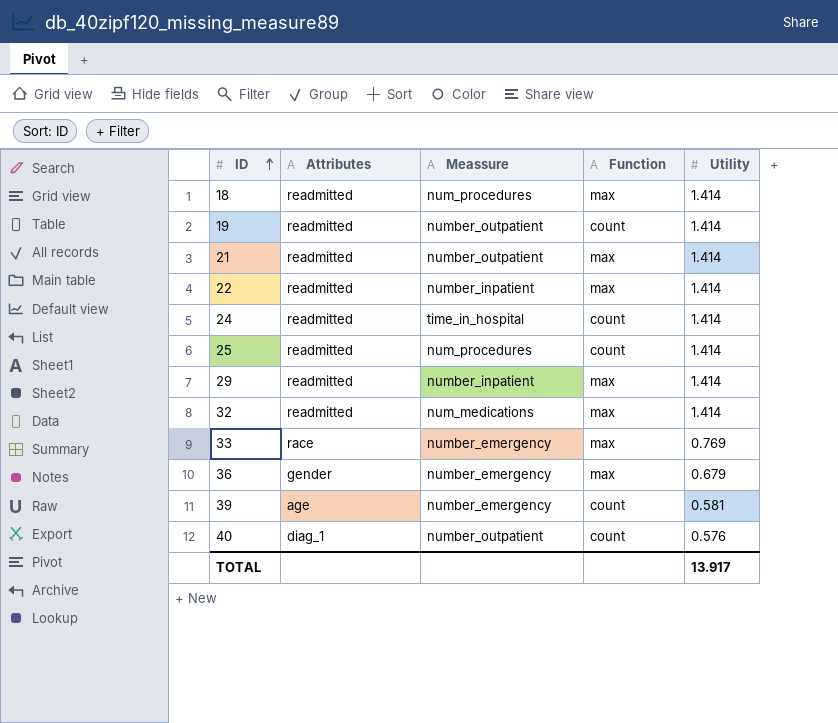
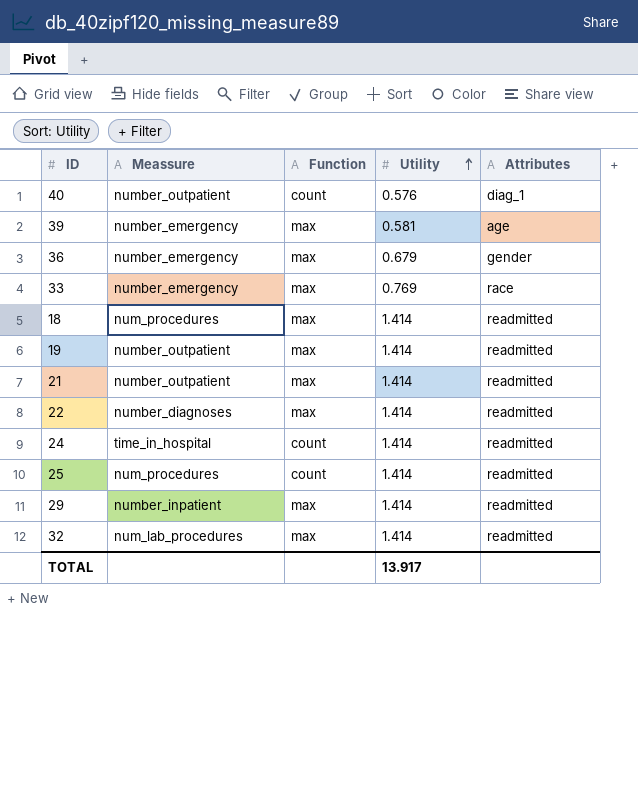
row order: ID ascending -> Utility ascending
column Attributes | position: 2 -> 5
39 | Function: count -> max
19 | Function: count -> max
22 | Meassure: number_inpatient -> number_diagnoses
32 | Meassure: num_medications -> num_lab_procedures

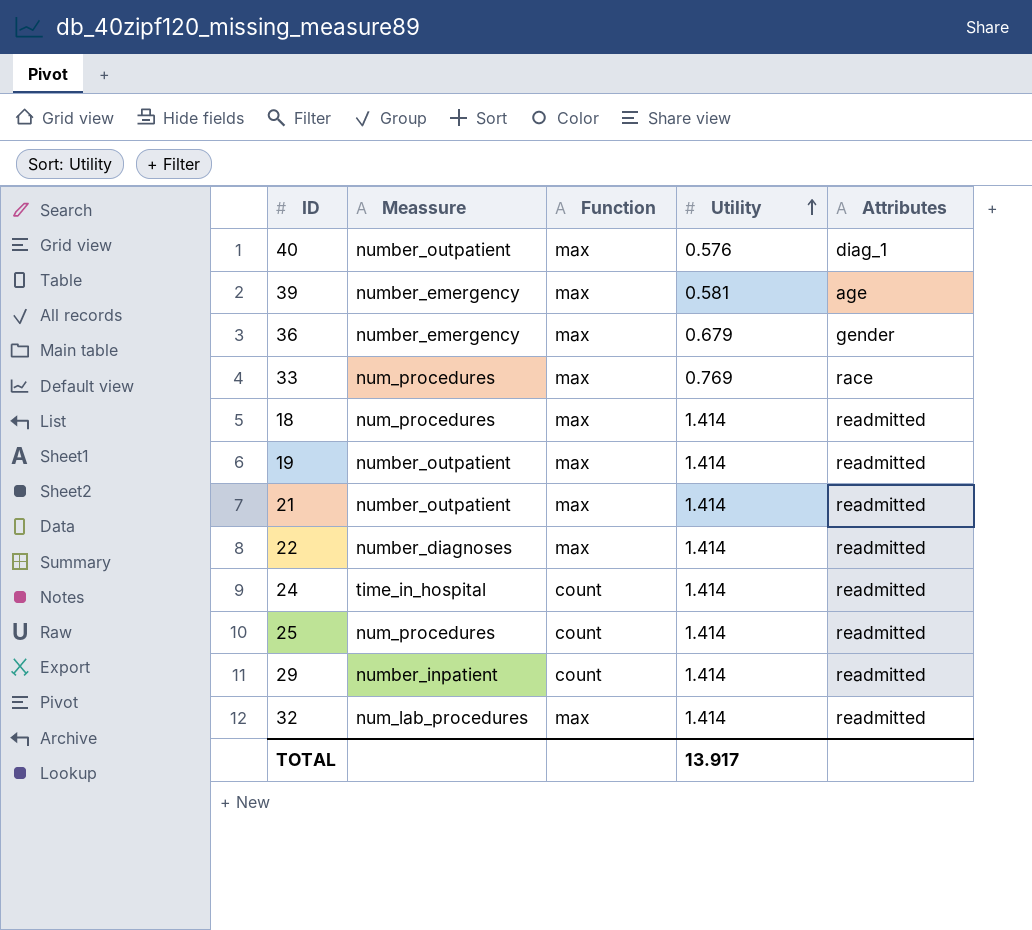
40 | Function: count -> max
33 | Meassure: number_emergency -> num_procedures
29 | Function: max -> count

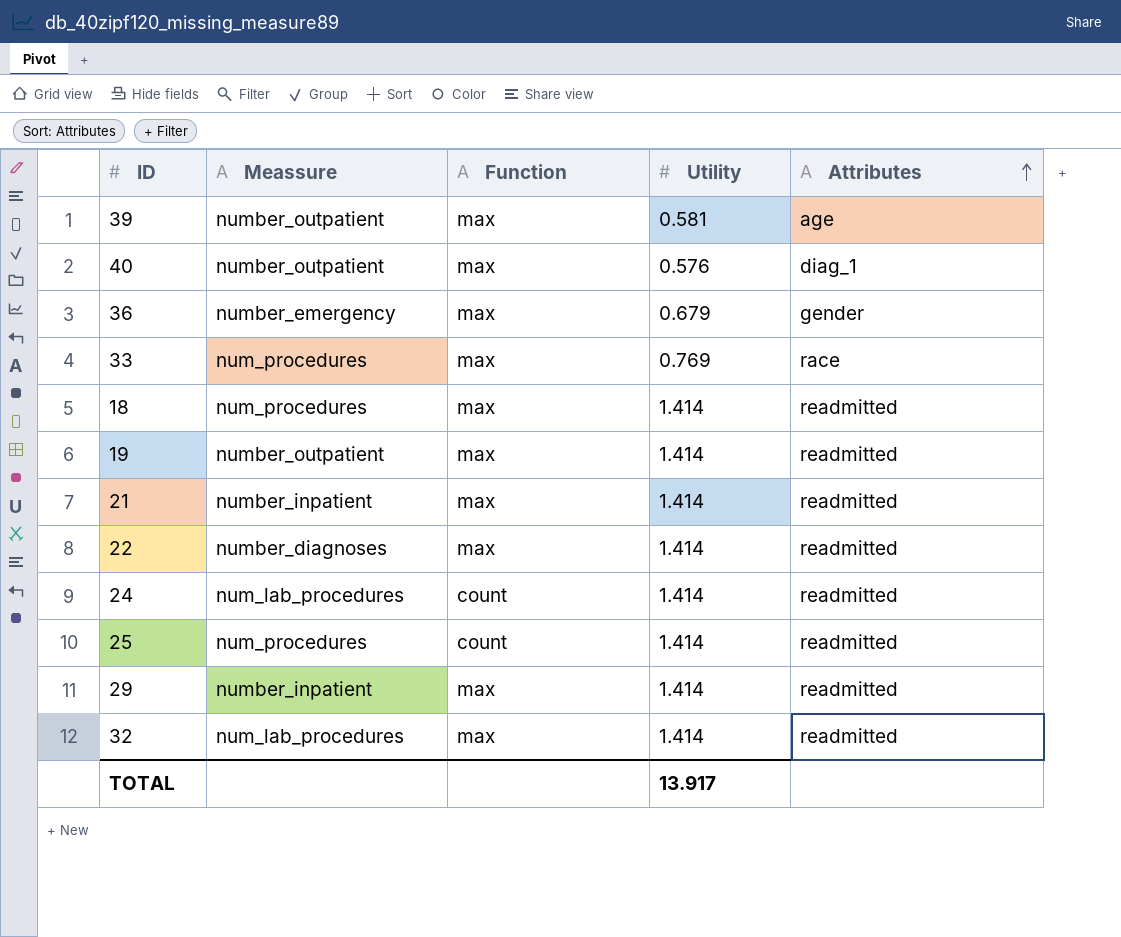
row order: Utility ascending -> Attributes ascending
39 | Meassure: number_emergency -> number_outpatient
21 | Meassure: number_outpatient -> number_inpatient
24 | Meassure: time_in_hospital -> num_lab_procedures
29 | Function: count -> max

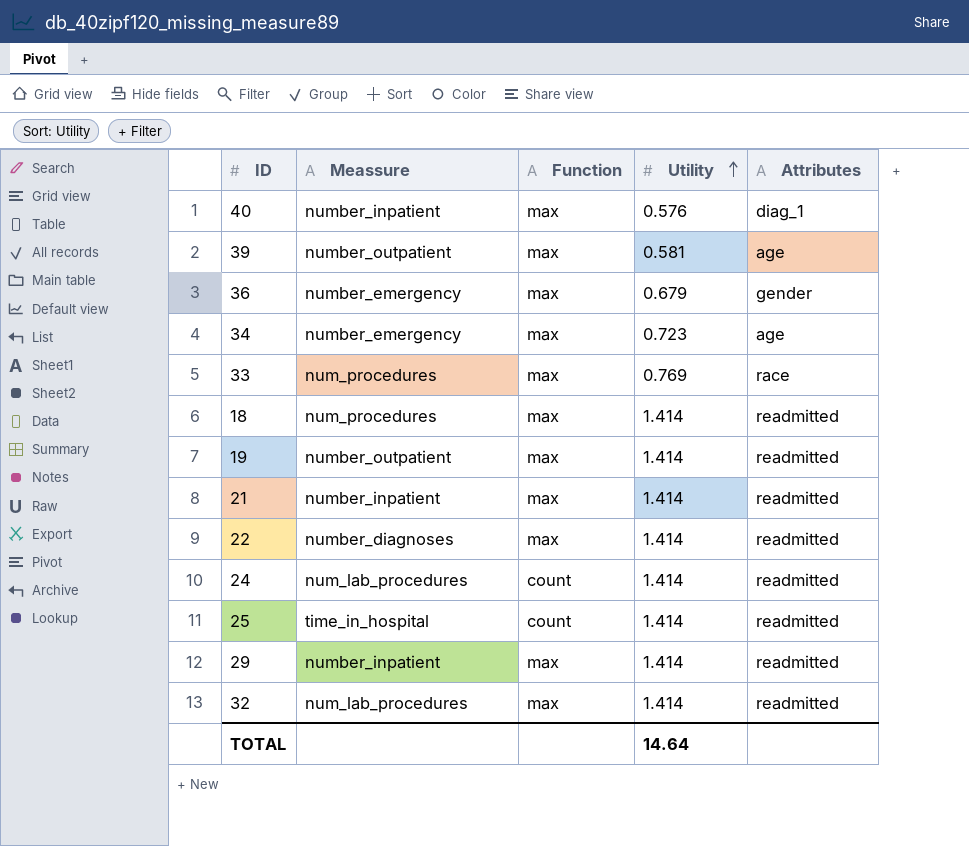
row order: Attributes ascending -> Utility ascending
40 | Meassure: number_outpatient -> number_inpatient
row 34: none -> number_emergency | max | 0.723 | age
25 | Meassure: num_procedures -> time_in_hospital
TOTAL | Utility: 13.917 -> 14.64

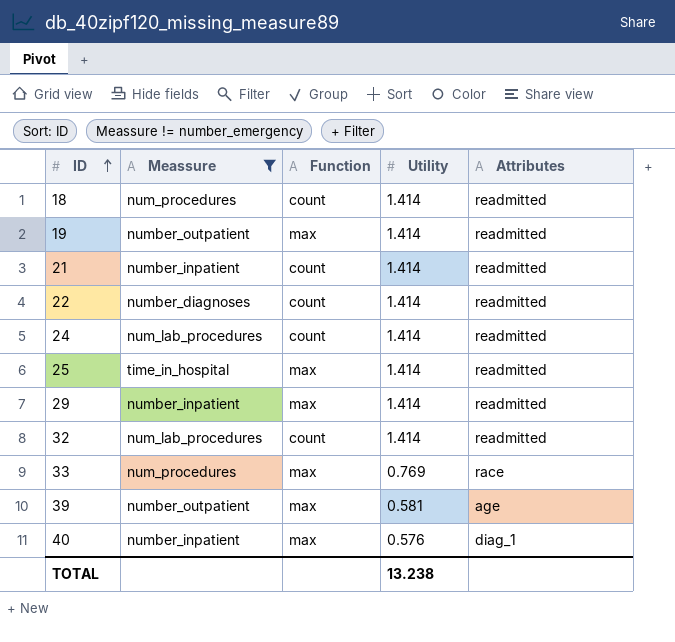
filter: none -> Meassure != number_emergency
row order: Utility ascending -> ID ascending
18 | Function: max -> count
21 | Function: max -> count
22 | Function: max -> count
25 | Function: count -> max
32 | Function: max -> count
TOTAL | Utility: 14.64 -> 13.238

